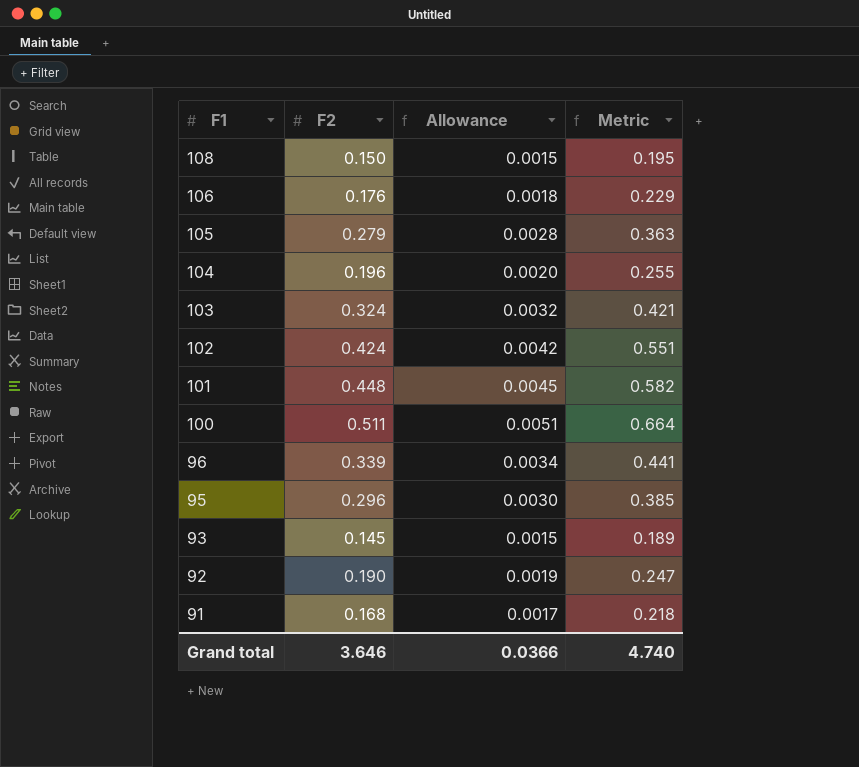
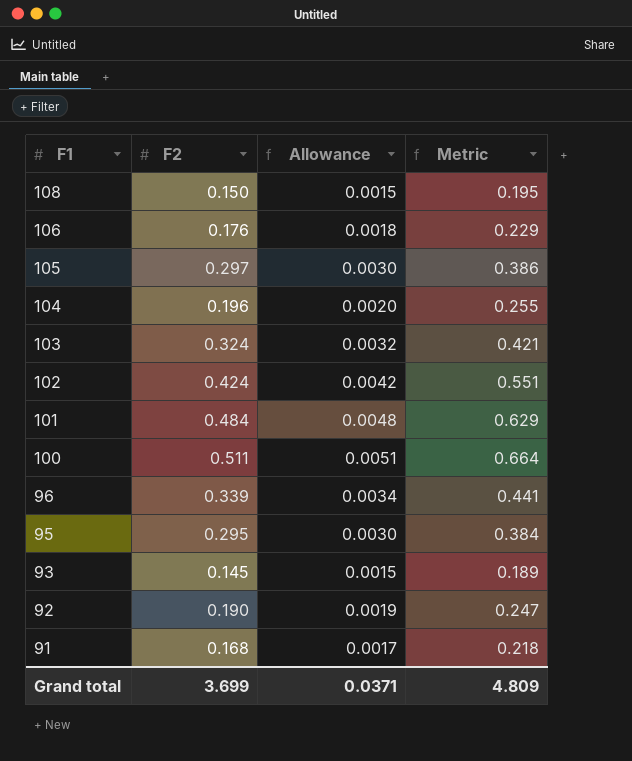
105 | F2: 0.279 -> 0.297
105 | Allowance: 0.0028 -> 0.0030
105 | Metric: 0.363 -> 0.386
101 | F2: 0.448 -> 0.484
101 | Allowance: 0.0045 -> 0.0048
101 | Metric: 0.582 -> 0.629
95 | F2: 0.296 -> 0.295
95 | Metric: 0.385 -> 0.384
Grand total | F2: 3.646 -> 3.699
Grand total | Allowance: 0.0366 -> 0.0371
Grand total | Metric: 4.740 -> 4.809

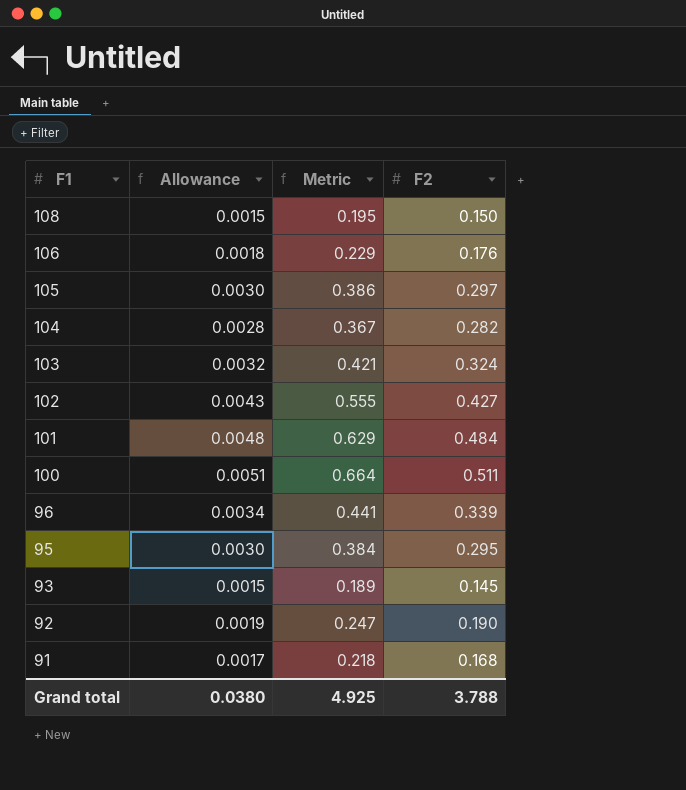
column F2 | position: 2 -> 4
104 | Allowance: 0.0020 -> 0.0028
104 | Metric: 0.255 -> 0.367
104 | F2: 0.196 -> 0.282
102 | Allowance: 0.0042 -> 0.0043
102 | Metric: 0.551 -> 0.555
102 | F2: 0.424 -> 0.427
Grand total | Allowance: 0.0371 -> 0.0380
Grand total | Metric: 4.809 -> 4.925
Grand total | F2: 3.699 -> 3.788

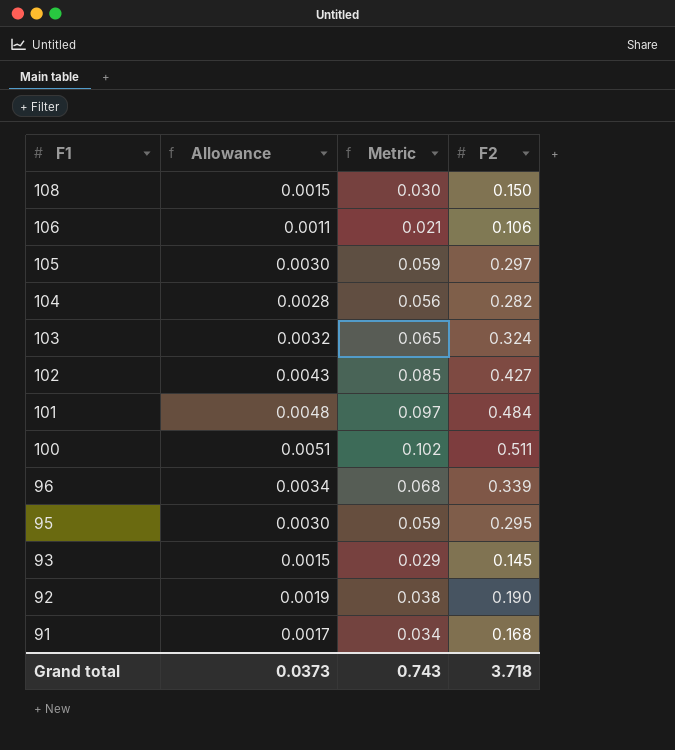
column Metric | formula: [F2] * 1.3 -> [F2] * 0.2
106 | Allowance: 0.0018 -> 0.0011
106 | F2: 0.176 -> 0.106
Grand total | Allowance: 0.0380 -> 0.0373
Grand total | Metric: 4.925 -> 0.743
Grand total | F2: 3.788 -> 3.718

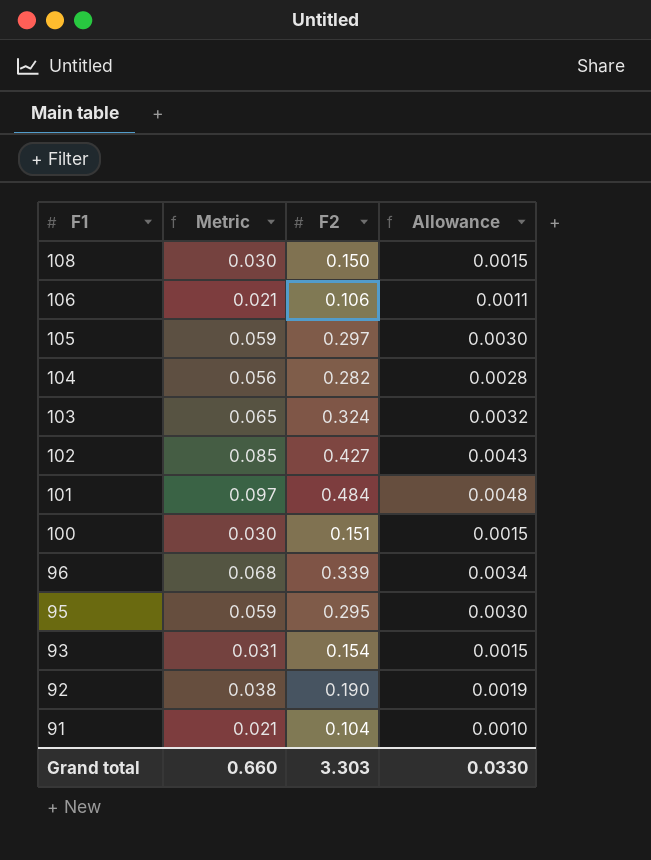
column Allowance | position: 2 -> 4
100 | Metric: 0.102 -> 0.030
100 | F2: 0.511 -> 0.151
100 | Allowance: 0.0051 -> 0.0015
93 | Metric: 0.029 -> 0.031
93 | F2: 0.145 -> 0.154
91 | Metric: 0.034 -> 0.021
91 | F2: 0.168 -> 0.104
91 | Allowance: 0.0017 -> 0.0010
Grand total | Metric: 0.743 -> 0.660
Grand total | F2: 3.718 -> 3.303
Grand total | Allowance: 0.0373 -> 0.0330

